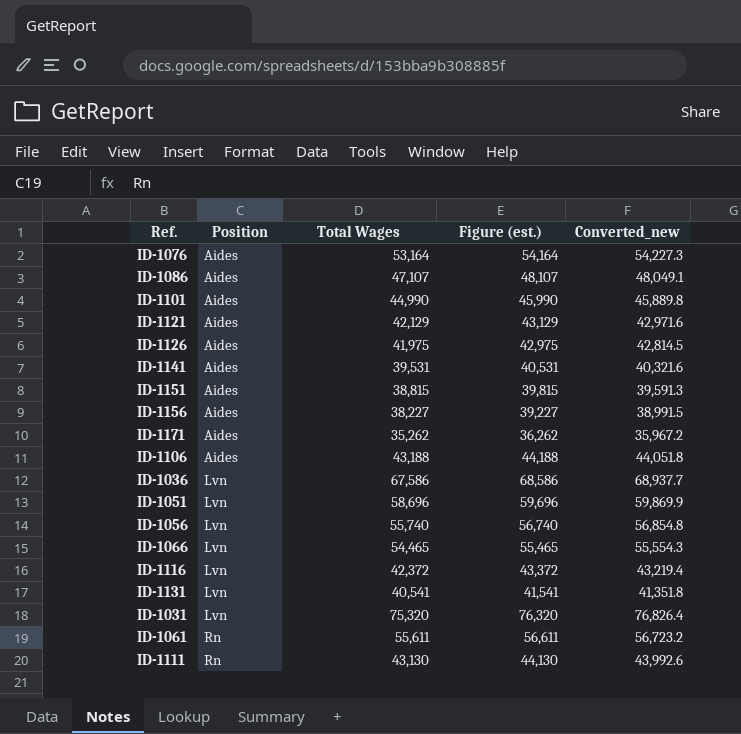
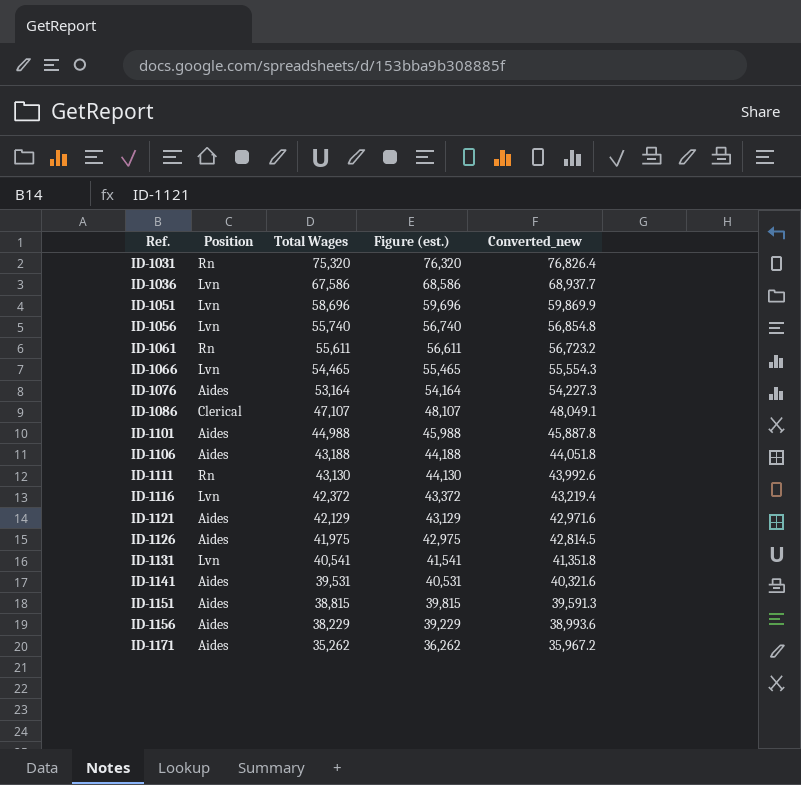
row order: Position ascending -> Ref. ascending
ID-1031 | Position: Lvn -> Rn
ID-1086 | Position: Aides -> Clerical
ID-1101 | Total Wages: 44,990 -> 44,988
ID-1101 | Figure (est.): 45,990 -> 45,988
ID-1101 | Converted_new: 45,889.8 -> 45,887.8
ID-1156 | Total Wages: 38,227 -> 38,229
ID-1156 | Figure (est.): 39,227 -> 39,229
ID-1156 | Converted_new: 38,991.5 -> 38,993.6

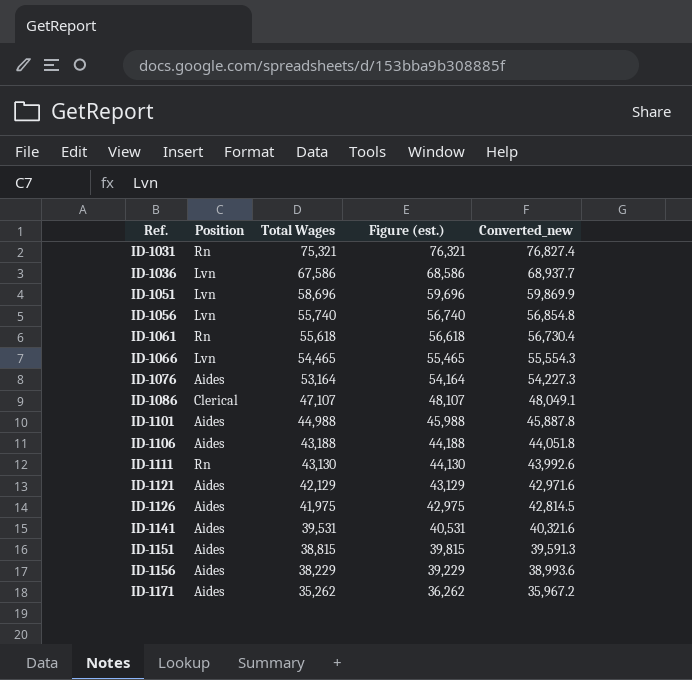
row ID-1116: Lvn | 42,372 | 43,372 | 43,219.4 -> none
row ID-1131: Lvn | 40,541 | 41,541 | 41,351.8 -> none
ID-1031 | Total Wages: 75,320 -> 75,321
ID-1031 | Figure (est.): 76,320 -> 76,321
ID-1031 | Converted_new: 76,826.4 -> 76,827.4
ID-1061 | Total Wages: 55,611 -> 55,618
ID-1061 | Figure (est.): 56,611 -> 56,618
ID-1061 | Converted_new: 56,723.2 -> 56,730.4

